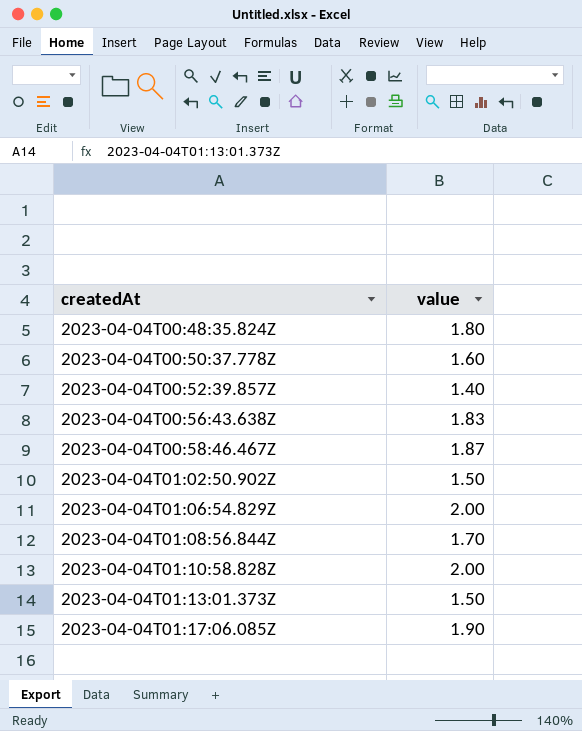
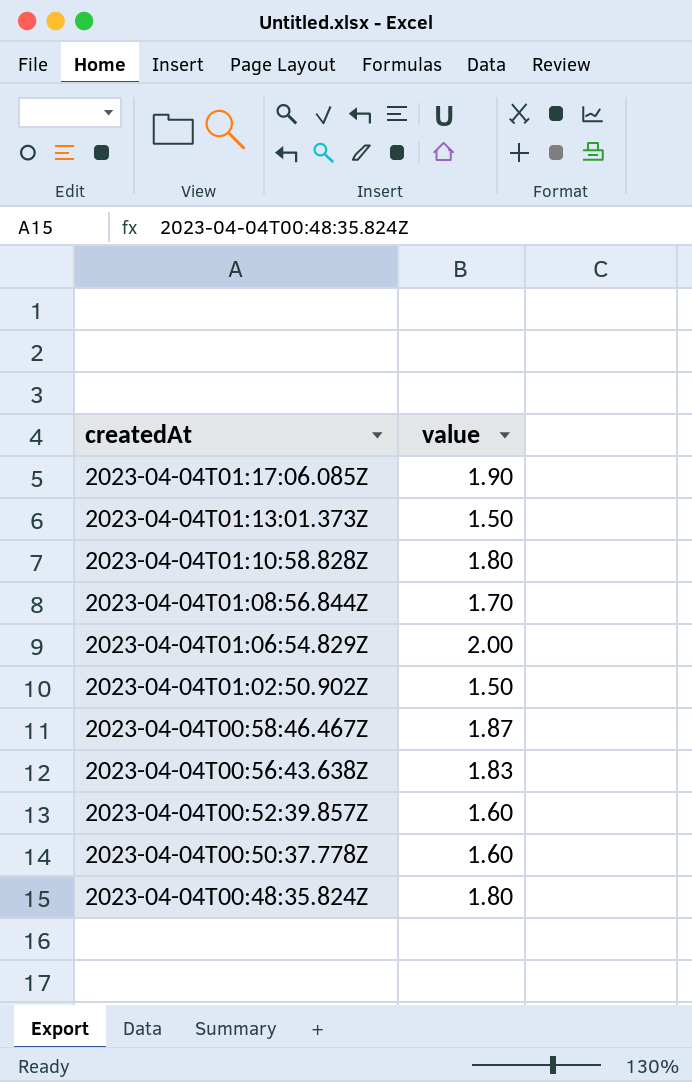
row order: createdAt ascending -> createdAt descending
2023-04-04T01:10:58.828Z | value: 2.00 -> 1.80
2023-04-04T00:52:39.857Z | value: 1.40 -> 1.60

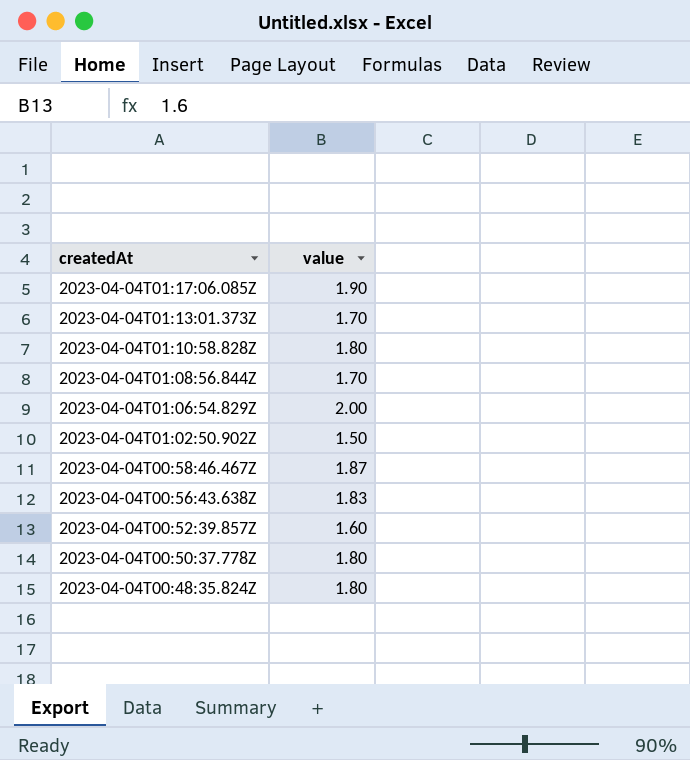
2023-04-04T01:13:01.373Z | value: 1.50 -> 1.70
2023-04-04T00:50:37.778Z | value: 1.60 -> 1.80

